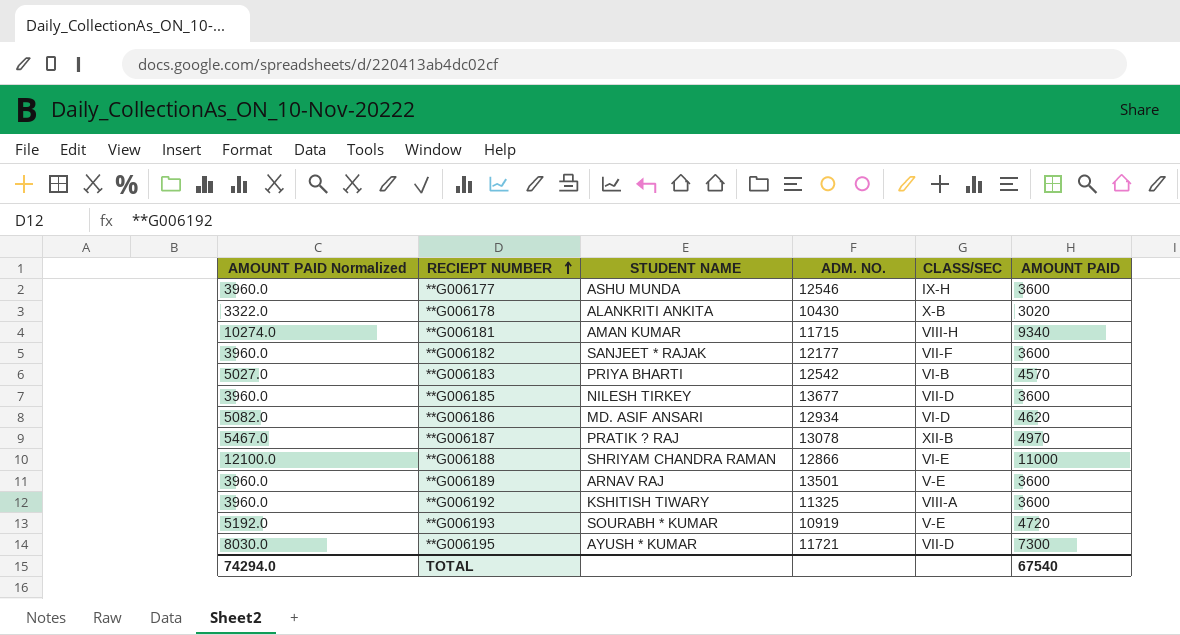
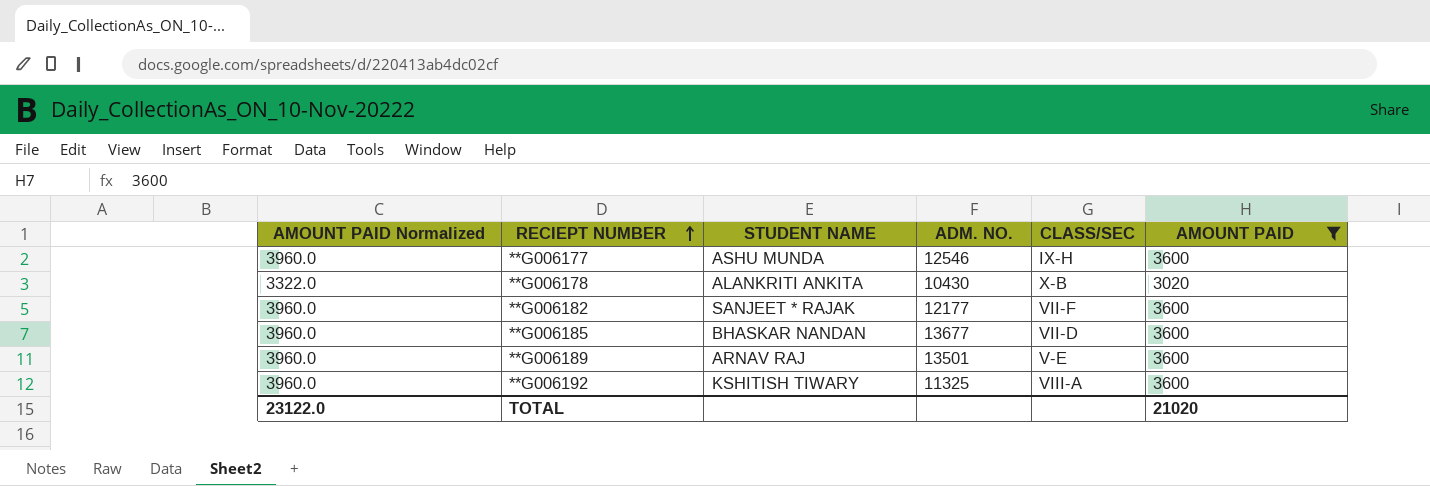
filter: none -> AMOUNT PAID <= 3600
**G006185 | STUDENT NAME: NILESH TIRKEY -> BHASKAR NANDAN
TOTAL | AMOUNT PAID Normalized: 74294.0 -> 23122.0
TOTAL | AMOUNT PAID: 67540 -> 21020

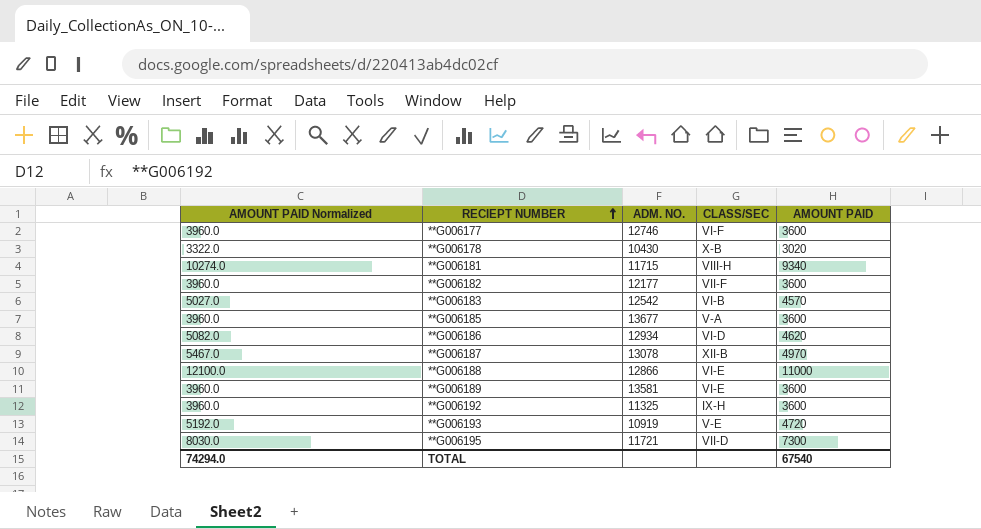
filter: AMOUNT PAID <= 3600 -> none
column STUDENT NAME | position: 3 -> none
**G006177 | ADM. NO.: 12546 -> 12746
**G006177 | CLASS/SEC: IX-H -> VI-F
**G006185 | CLASS/SEC: VII-D -> V-A
**G006189 | ADM. NO.: 13501 -> 13581
**G006189 | CLASS/SEC: V-E -> VI-E
**G006192 | CLASS/SEC: VIII-A -> IX-H
TOTAL | AMOUNT PAID Normalized: 23122.0 -> 74294.0
TOTAL | AMOUNT PAID: 21020 -> 67540

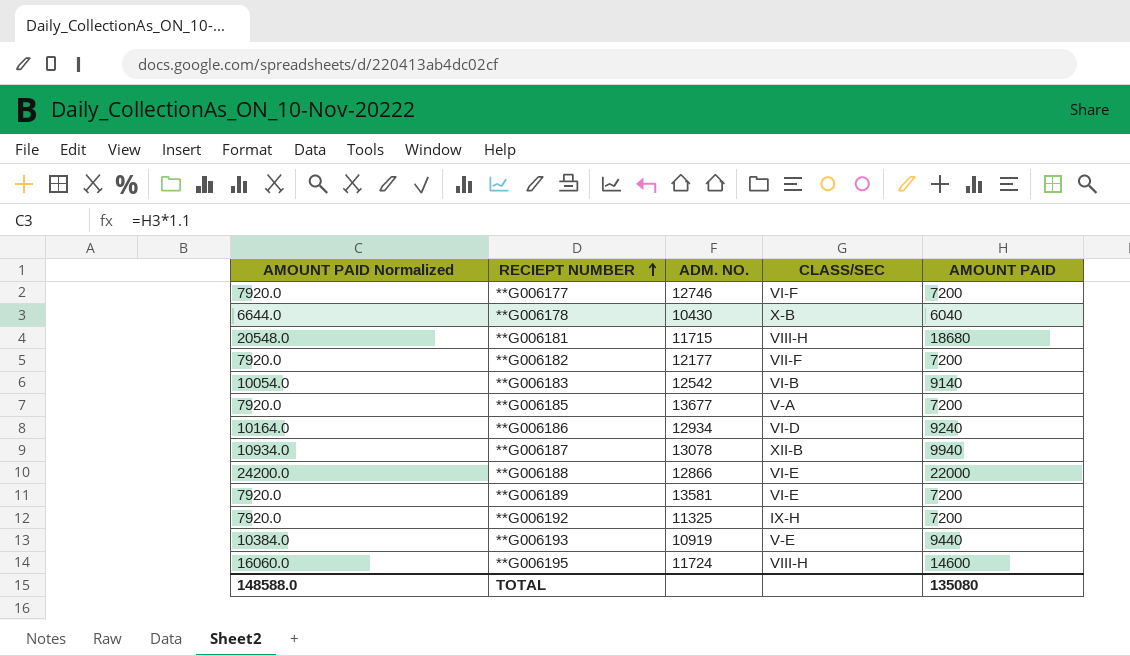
**G006177 | AMOUNT PAID Normalized: 3960.0 -> 7920.0
**G006177 | AMOUNT PAID: 3600 -> 7200
**G006178 | AMOUNT PAID Normalized: 3322.0 -> 6644.0
**G006178 | AMOUNT PAID: 3020 -> 6040
**G006181 | AMOUNT PAID Normalized: 10274.0 -> 20548.0
**G006181 | AMOUNT PAID: 9340 -> 18680
**G006182 | AMOUNT PAID Normalized: 3960.0 -> 7920.0
**G006182 | AMOUNT PAID: 3600 -> 7200
**G006183 | AMOUNT PAID Normalized: 5027.0 -> 10054.0
**G006183 | AMOUNT PAID: 4570 -> 9140
**G006185 | AMOUNT PAID Normalized: 3960.0 -> 7920.0
**G006185 | AMOUNT PAID: 3600 -> 7200
**G006186 | AMOUNT PAID Normalized: 5082.0 -> 10164.0
**G006186 | AMOUNT PAID: 4620 -> 9240
**G006187 | AMOUNT PAID Normalized: 5467.0 -> 10934.0
**G006187 | AMOUNT PAID: 4970 -> 9940
**G006188 | AMOUNT PAID Normalized: 12100.0 -> 24200.0
**G006188 | AMOUNT PAID: 11000 -> 22000
**G006189 | AMOUNT PAID Normalized: 3960.0 -> 7920.0
**G006189 | AMOUNT PAID: 3600 -> 7200
**G006192 | AMOUNT PAID Normalized: 3960.0 -> 7920.0
**G006192 | AMOUNT PAID: 3600 -> 7200
**G006193 | AMOUNT PAID Normalized: 5192.0 -> 10384.0
**G006193 | AMOUNT PAID: 4720 -> 9440
**G006195 | AMOUNT PAID Normalized: 8030.0 -> 16060.0
**G006195 | ADM. NO.: 11721 -> 11724
**G006195 | CLASS/SEC: VII-D -> VIII-H
**G006195 | AMOUNT PAID: 7300 -> 14600
TOTAL | AMOUNT PAID Normalized: 74294.0 -> 148588.0
TOTAL | AMOUNT PAID: 67540 -> 135080

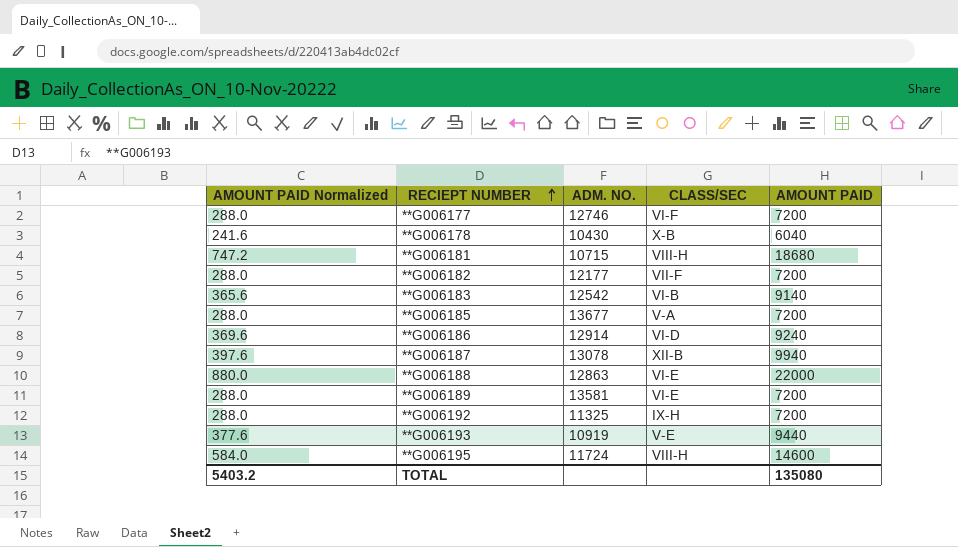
column AMOUNT PAID Normalized | formula: [AMOUNT PAID] * 1.1 -> [AMOUNT PAID] * 0.04
**G006181 | ADM. NO.: 11715 -> 10715
**G006186 | ADM. NO.: 12934 -> 12914
**G006188 | ADM. NO.: 12866 -> 12863
TOTAL | AMOUNT PAID Normalized: 148588.0 -> 5403.2

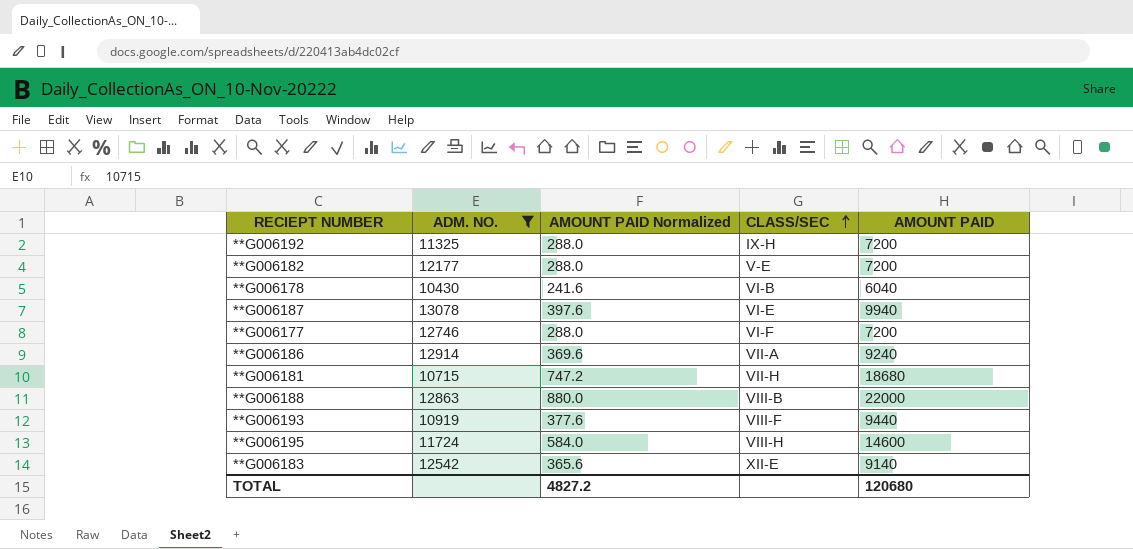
filter: none -> ADM. NO. <= 13078
row order: RECIEPT NUMBER ascending -> CLASS/SEC ascending
column AMOUNT PAID Normalized | position: 1 -> 3
**G006182 | CLASS/SEC: VII-F -> V-E
**G006178 | CLASS/SEC: X-B -> VI-B
**G006187 | CLASS/SEC: XII-B -> VI-E
**G006186 | CLASS/SEC: VI-D -> VII-A
**G006181 | CLASS/SEC: VIII-H -> VII-H
**G006188 | CLASS/SEC: VI-E -> VIII-B
**G006193 | CLASS/SEC: V-E -> VIII-F
**G006183 | CLASS/SEC: VI-B -> XII-E
TOTAL | AMOUNT PAID Normalized: 5403.2 -> 4827.2
TOTAL | AMOUNT PAID: 135080 -> 120680

